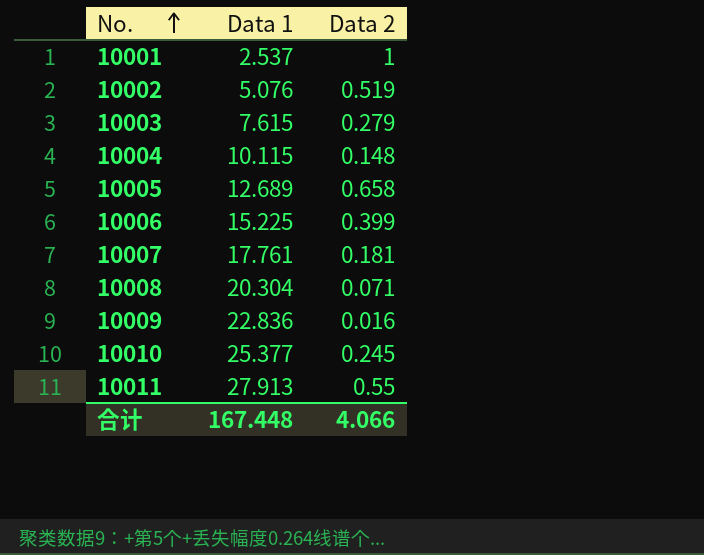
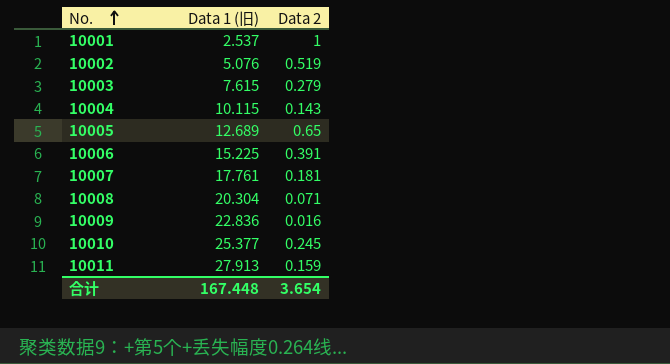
column name: Data 1 -> Data 1 (旧)
10004 | Data 2: 0.148 -> 0.143
10005 | Data 2: 0.658 -> 0.65
10006 | Data 2: 0.399 -> 0.391
10011 | Data 2: 0.55 -> 0.159
合计 | Data 2: 4.066 -> 3.654

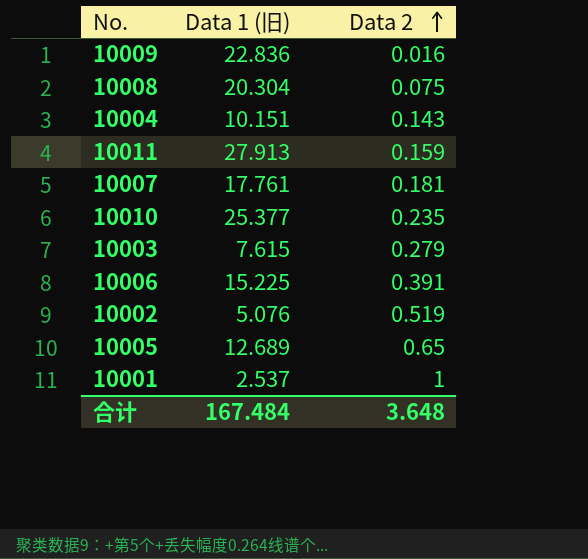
row order: No. ascending -> Data 2 ascending
10008 | Data 2: 0.071 -> 0.075
10004 | Data 1 (旧): 10.115 -> 10.151
10010 | Data 2: 0.245 -> 0.235
合计 | Data 1 (旧): 167.448 -> 167.484
合计 | Data 2: 3.654 -> 3.648

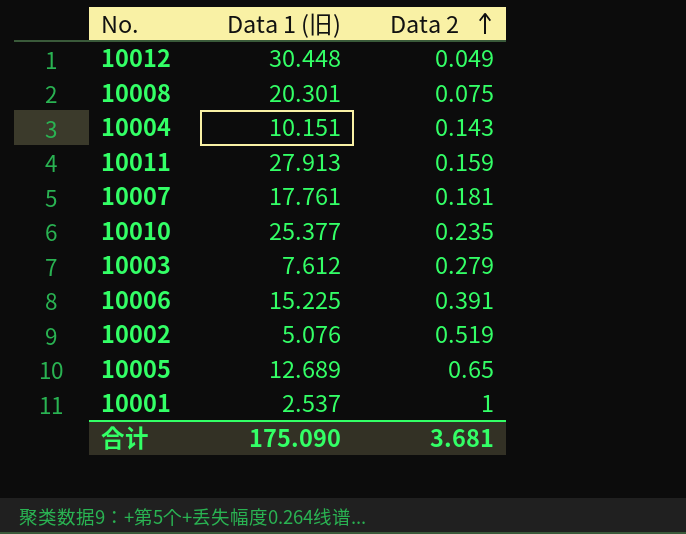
row 10009: 22.836 | 0.016 -> none
row 10012: none -> 30.448 | 0.049
10008 | Data 1 (旧): 20.304 -> 20.301
10003 | Data 1 (旧): 7.615 -> 7.612
合计 | Data 1 (旧): 167.484 -> 175.090
合计 | Data 2: 3.648 -> 3.681

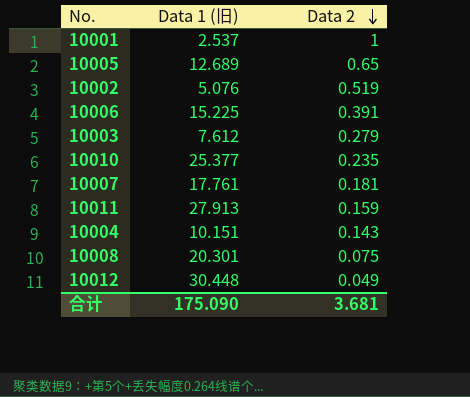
row order: Data 2 ascending -> Data 2 descending

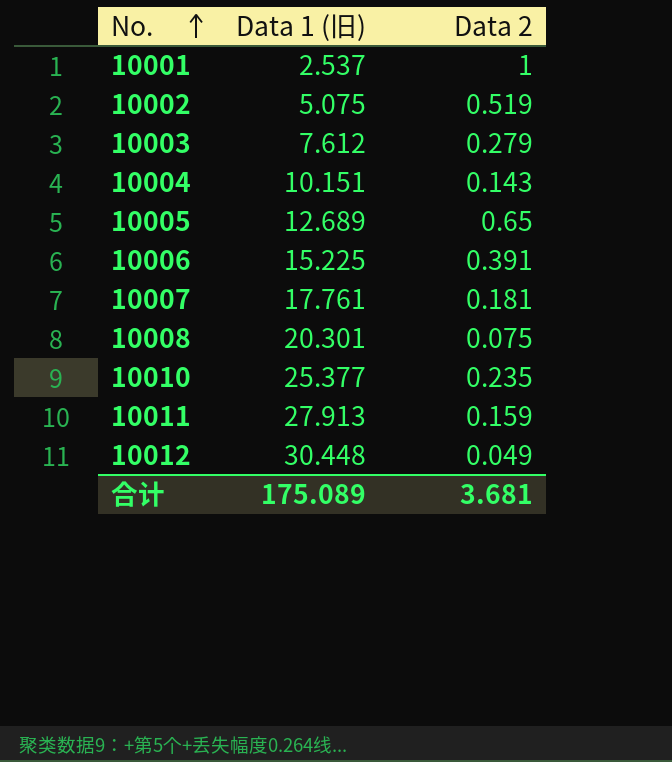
row order: Data 2 descending -> No. ascending
10002 | Data 1 (旧): 5.076 -> 5.075
合计 | Data 1 (旧): 175.090 -> 175.089

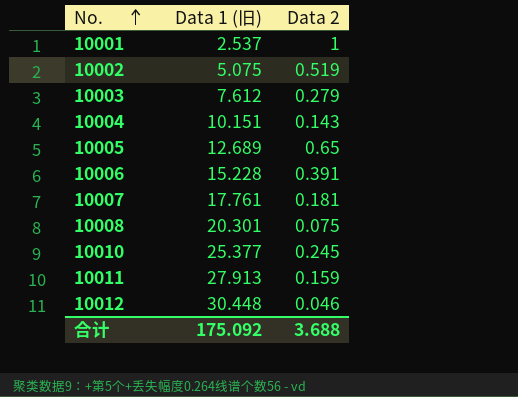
10006 | Data 1 (旧): 15.225 -> 15.228
10010 | Data 2: 0.235 -> 0.245
10012 | Data 2: 0.049 -> 0.046
合计 | Data 1 (旧): 175.089 -> 175.092
合计 | Data 2: 3.681 -> 3.688

